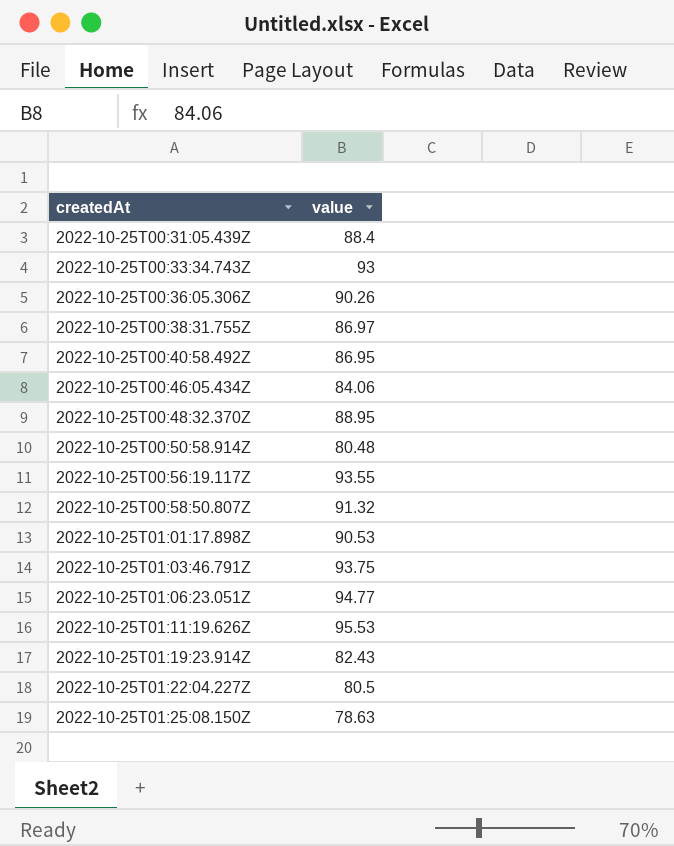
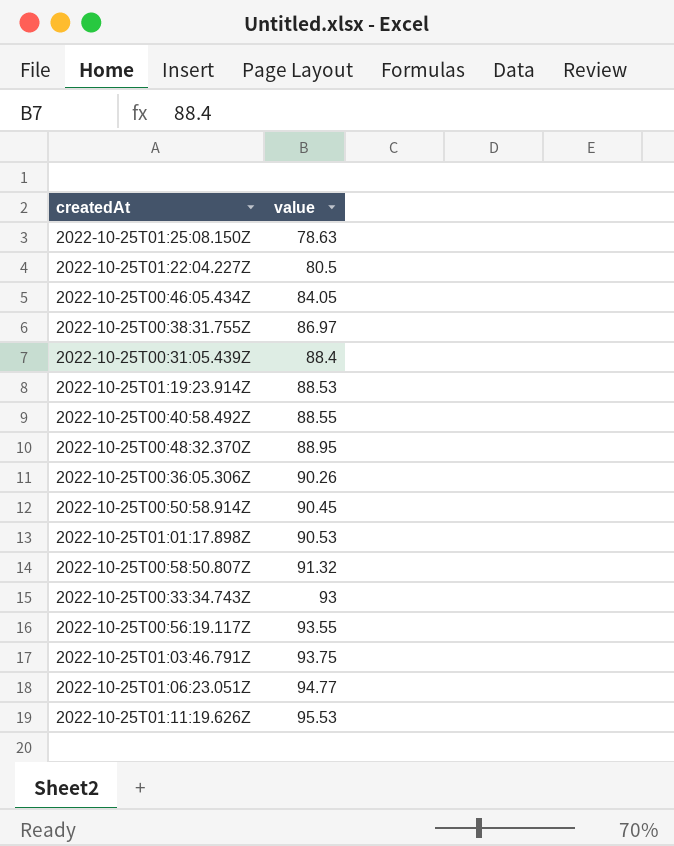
row order: createdAt ascending -> value ascending
2022-10-25T00:46:05.434Z | value: 84.06 -> 84.05
2022-10-25T01:19:23.914Z | value: 82.43 -> 88.53
2022-10-25T00:40:58.492Z | value: 86.95 -> 88.55
2022-10-25T00:50:58.914Z | value: 80.48 -> 90.45

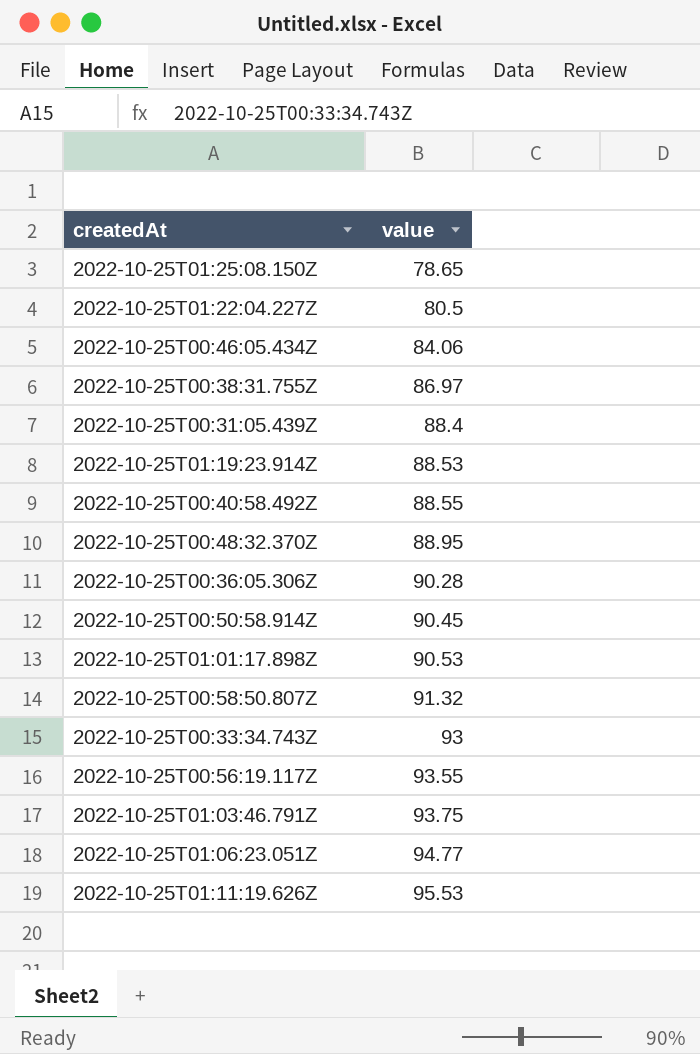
2022-10-25T01:25:08.150Z | value: 78.63 -> 78.65
2022-10-25T00:46:05.434Z | value: 84.05 -> 84.06
2022-10-25T00:36:05.306Z | value: 90.26 -> 90.28

